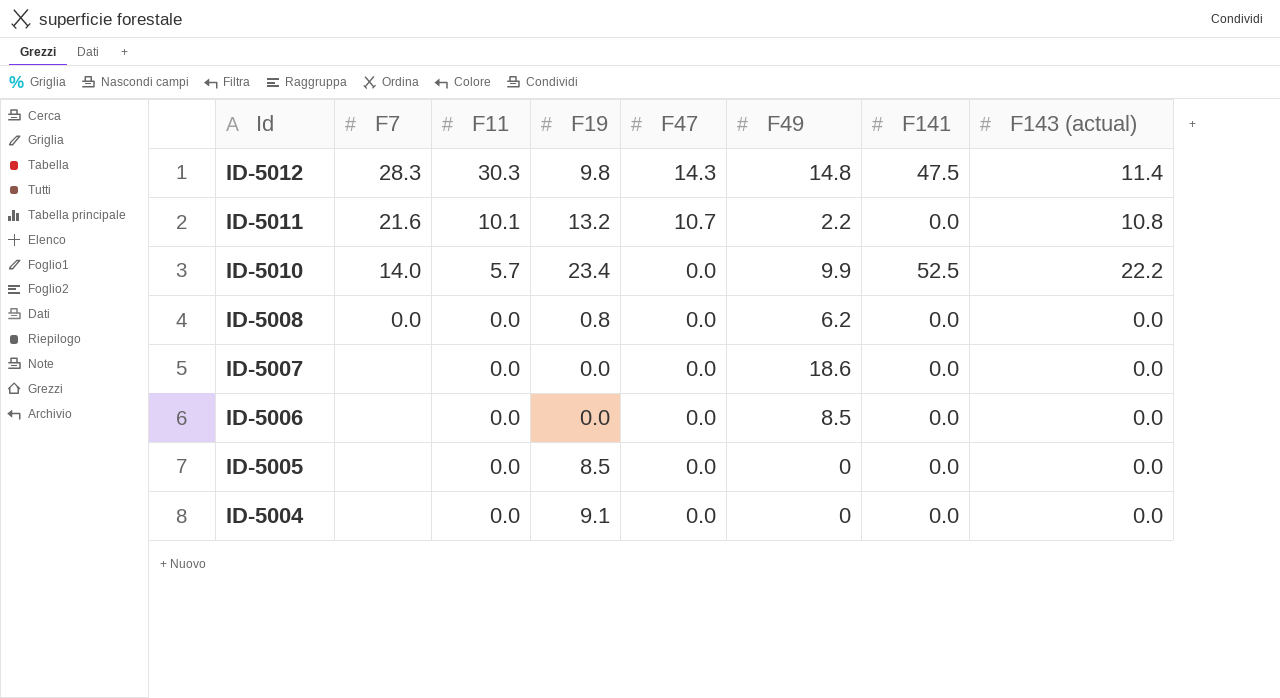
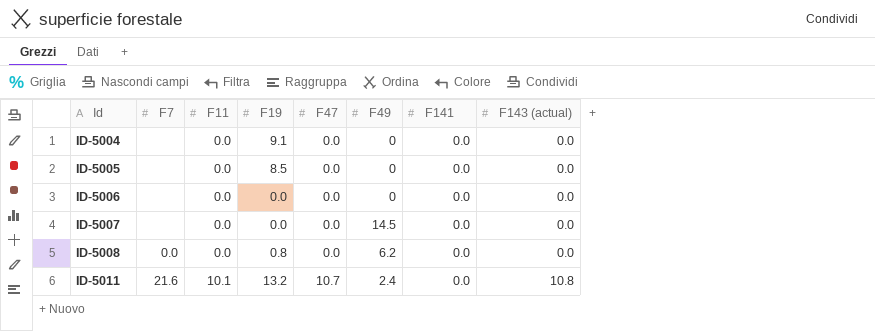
row order: Id descending -> Id ascending
row ID-5012: 28.3 | 30.3 | 9.8 | 14.3 | 14.8 | 47.5 | 11.4 -> none
row ID-5010: 14.0 | 5.7 | 23.4 | 0.0 | 9.9 | 52.5 | 22.2 -> none
ID-5006 | F49: 8.5 -> 0
ID-5007 | F49: 18.6 -> 14.5
ID-5011 | F49: 2.2 -> 2.4

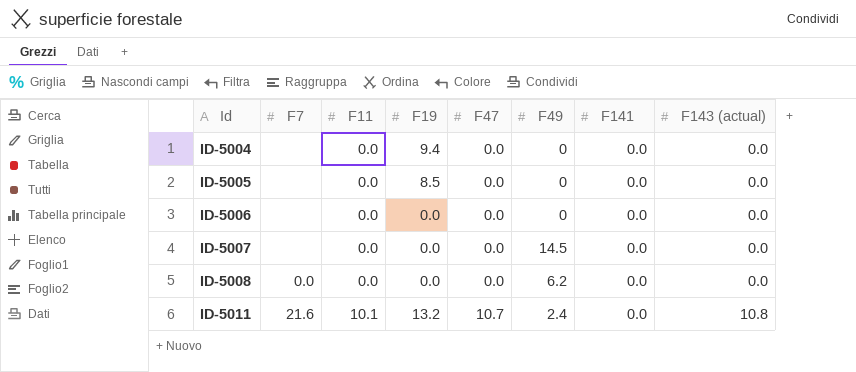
ID-5004 | F19: 9.1 -> 9.4
ID-5008 | F19: 0.8 -> 0.0

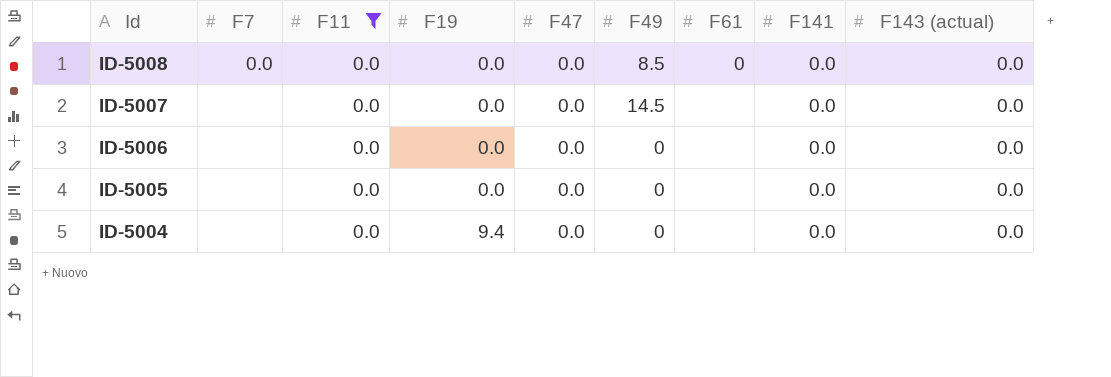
filter: none -> F11 = 0.0
row order: Id ascending -> Id descending
column F61 | position: none -> 7
ID-5008 | F49: 6.2 -> 8.5
ID-5005 | F19: 8.5 -> 0.0

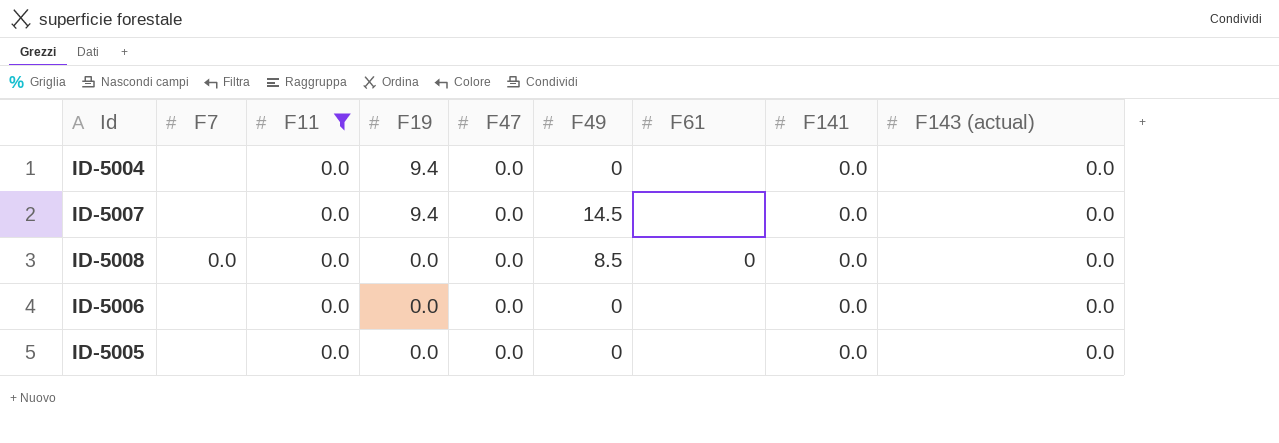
row order: Id descending -> F19 descending
ID-5007 | F19: 0.0 -> 9.4

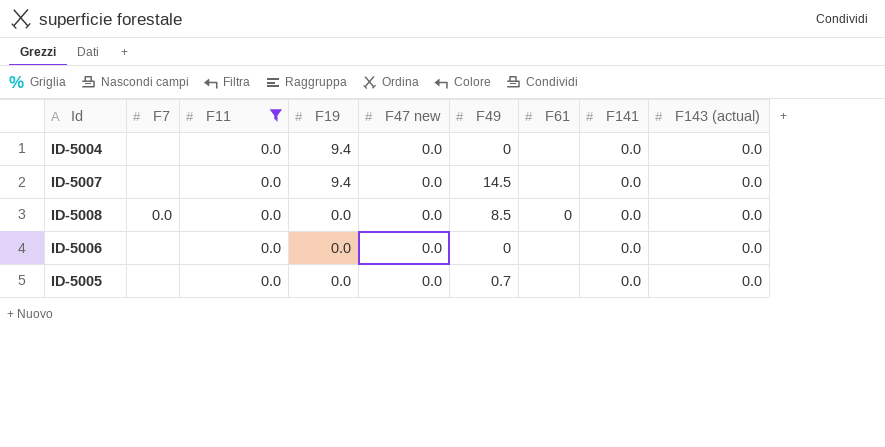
column name: F47 -> F47 new
ID-5005 | F49: 0 -> 0.7

